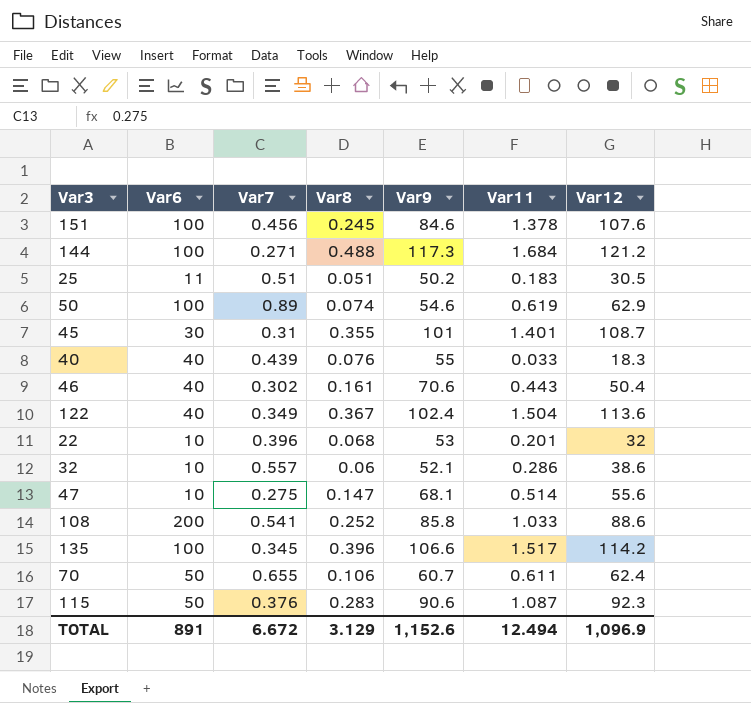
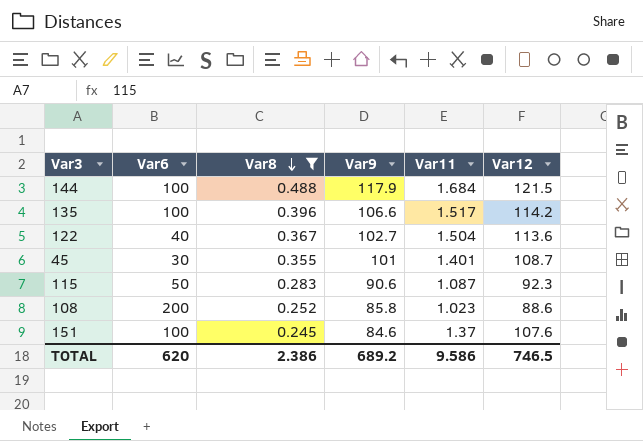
filter: none -> Var8 >= 0.245
row order: none -> Var8 descending
column Var7 | position: 3 -> none
144 | Var9: 117.3 -> 117.9
144 | Var12: 121.2 -> 121.5
122 | Var9: 102.4 -> 102.7
108 | Var11: 1.033 -> 1.023
151 | Var11: 1.378 -> 1.37
TOTAL | Var6: 891 -> 620
TOTAL | Var8: 3.129 -> 2.386
TOTAL | Var9: 1,152.6 -> 689.2
TOTAL | Var11: 12.494 -> 9.586
TOTAL | Var12: 1,096.9 -> 746.5

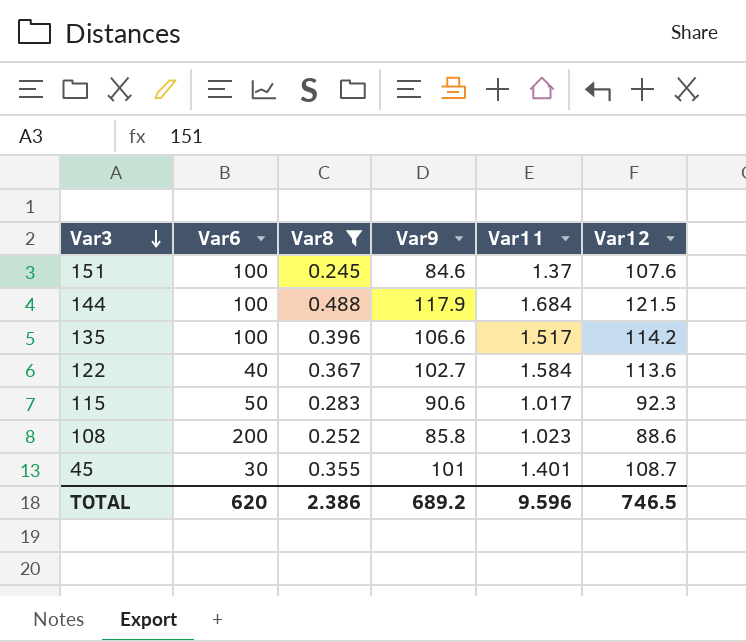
row order: Var8 descending -> Var3 descending
122 | Var11: 1.504 -> 1.584
115 | Var11: 1.087 -> 1.017
TOTAL | Var11: 9.586 -> 9.596

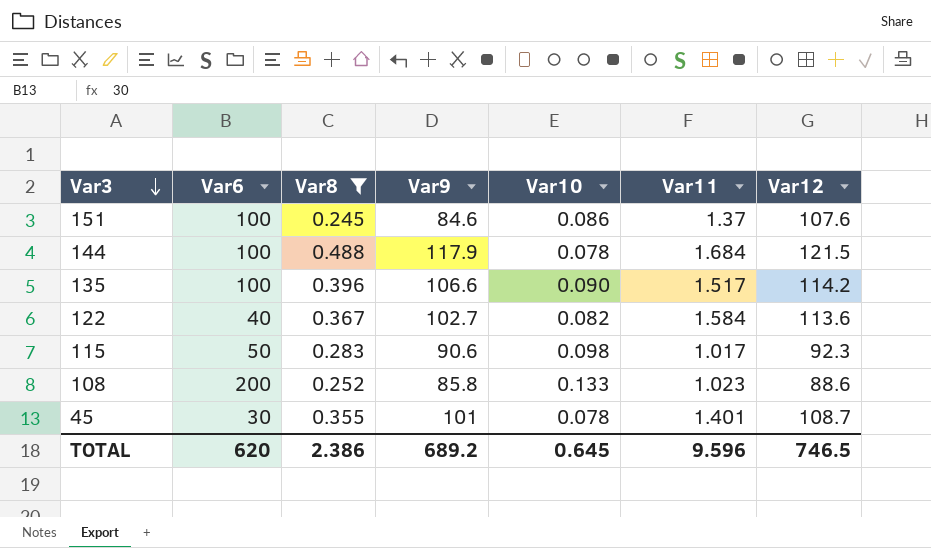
column Var10 | position: none -> 5

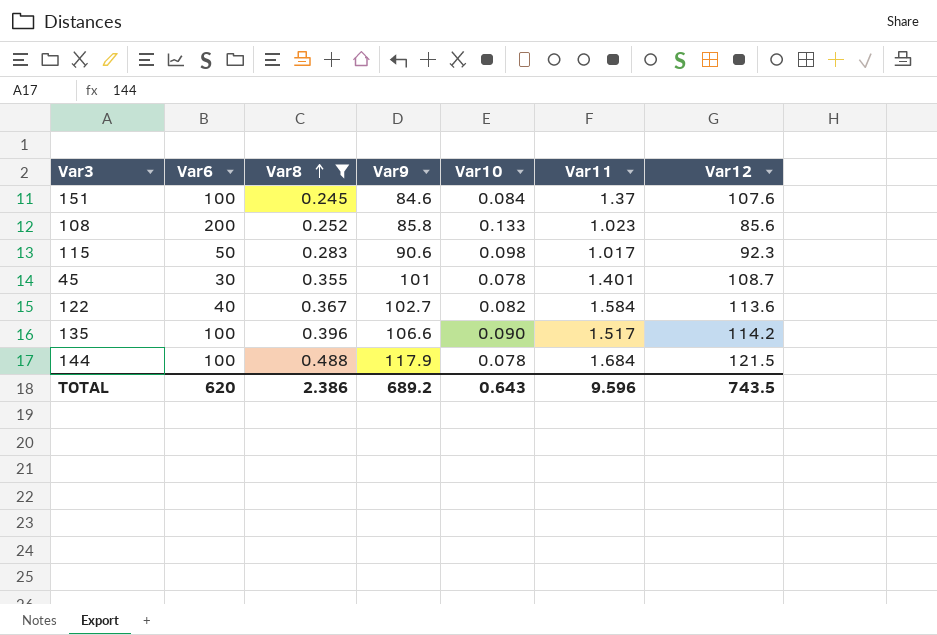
row order: Var3 descending -> Var8 ascending
151 | Var10: 0.086 -> 0.084
108 | Var12: 88.6 -> 85.6
TOTAL | Var10: 0.645 -> 0.643
TOTAL | Var12: 746.5 -> 743.5

